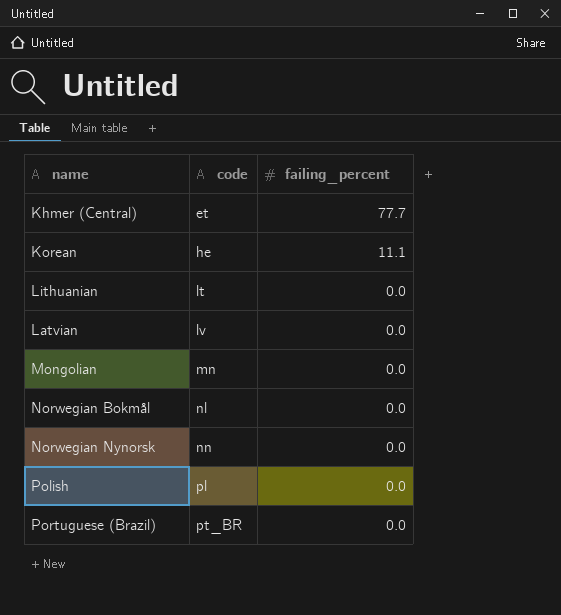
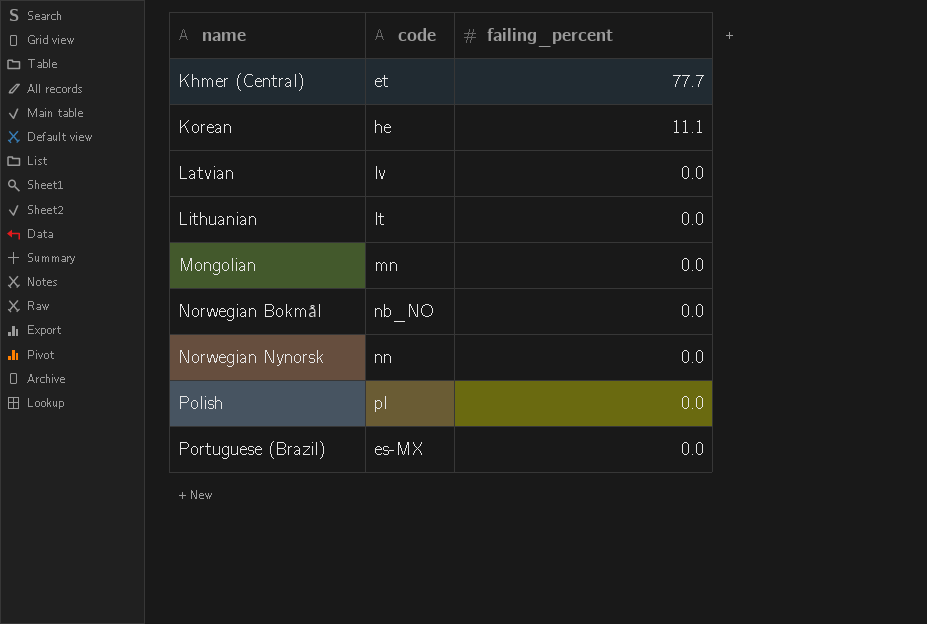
row order: code ascending -> name ascending
Norwegian Bokmål | code: nl -> nb_NO
Portuguese (Brazil) | code: pt_BR -> es-MX

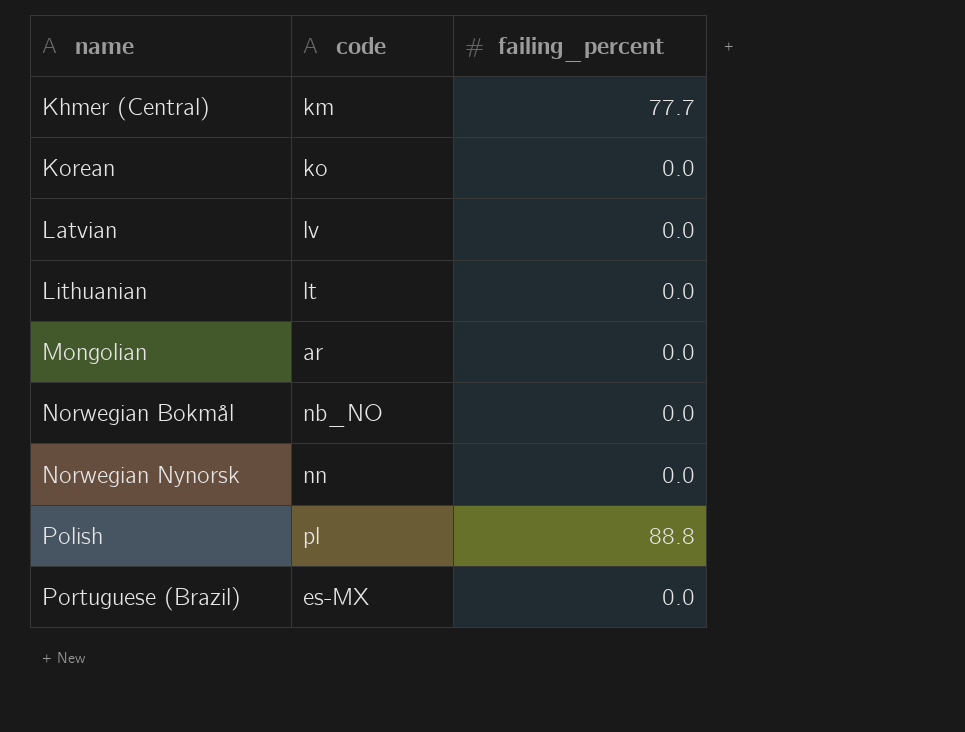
Khmer (Central) | code: et -> km
Korean | code: he -> ko
Korean | failing_percent: 11.1 -> 0.0
Mongolian | code: mn -> ar
Polish | failing_percent: 0.0 -> 88.8

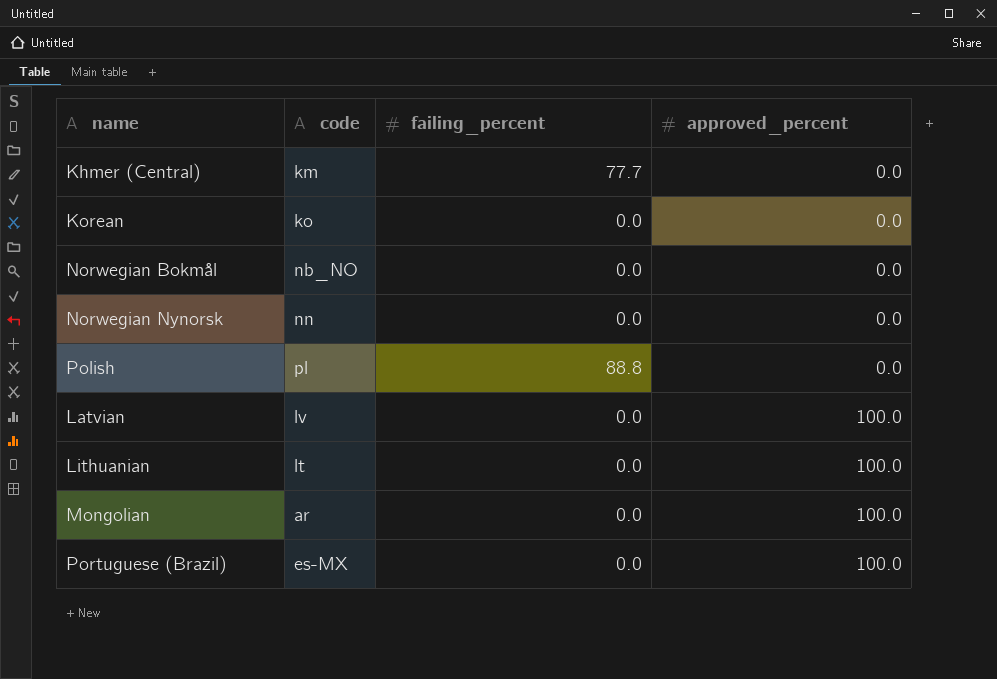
row order: name ascending -> approved_percent ascending
column approved_percent | position: none -> 4

